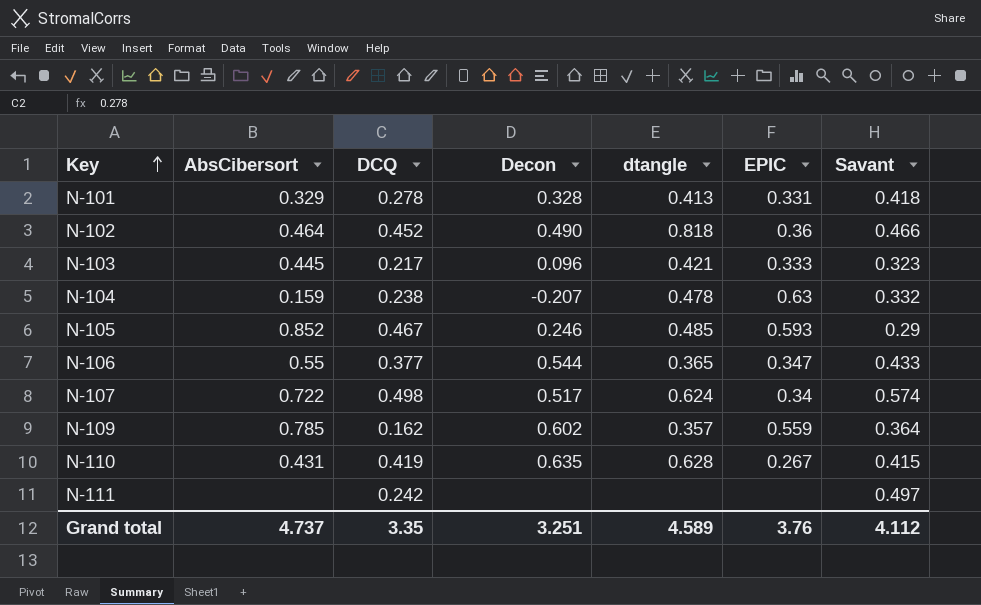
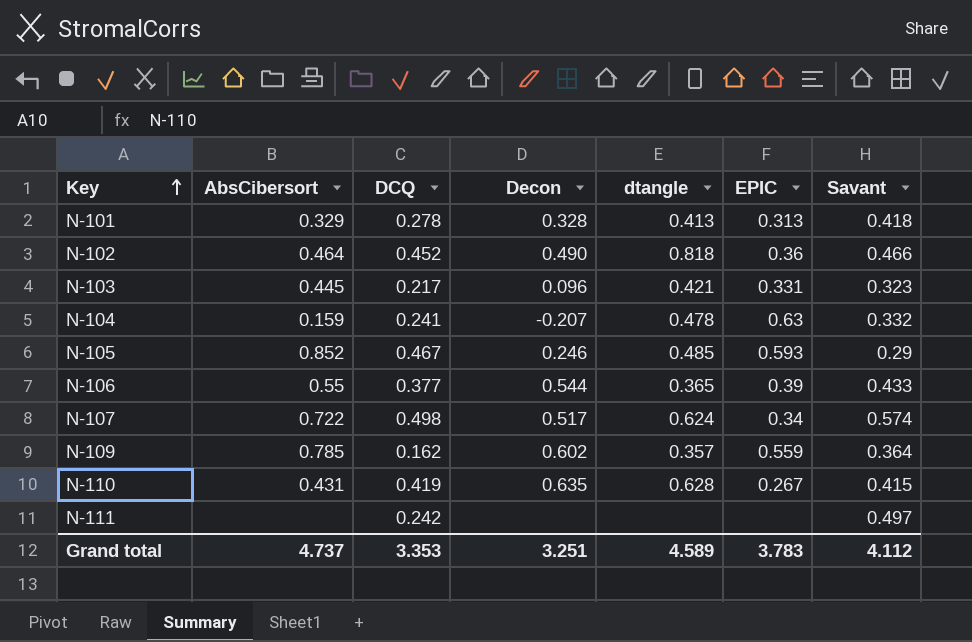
N-101 | EPIC: 0.331 -> 0.313
N-103 | EPIC: 0.333 -> 0.331
N-104 | DCQ: 0.238 -> 0.241
N-106 | EPIC: 0.347 -> 0.39
Grand total | DCQ: 3.35 -> 3.353
Grand total | EPIC: 3.76 -> 3.783

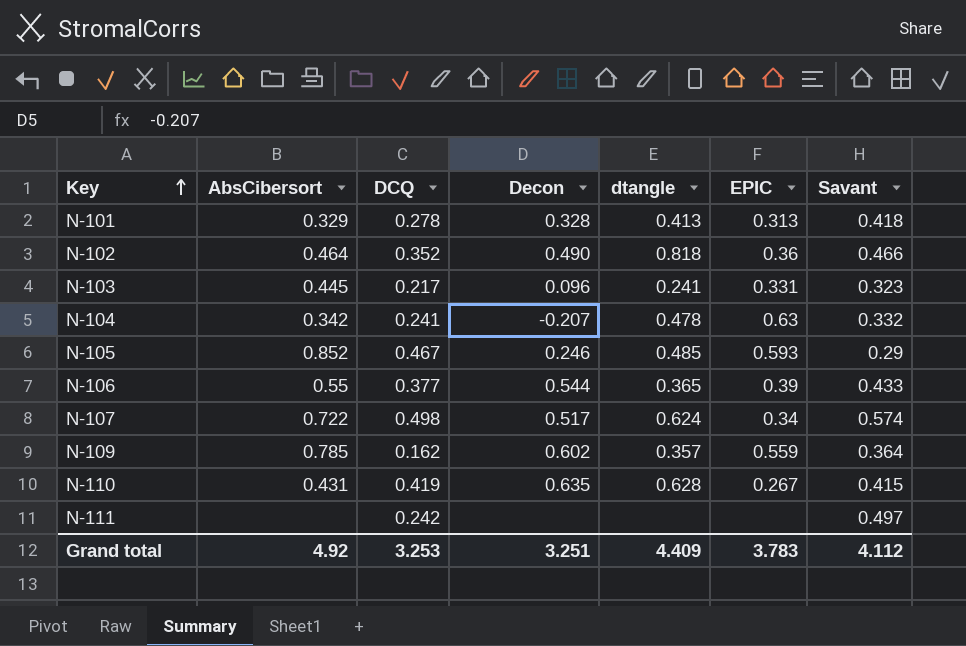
N-102 | DCQ: 0.452 -> 0.352
N-103 | dtangle: 0.421 -> 0.241
N-104 | AbsCibersort: 0.159 -> 0.342
Grand total | AbsCibersort: 4.737 -> 4.92
Grand total | DCQ: 3.353 -> 3.253
Grand total | dtangle: 4.589 -> 4.409

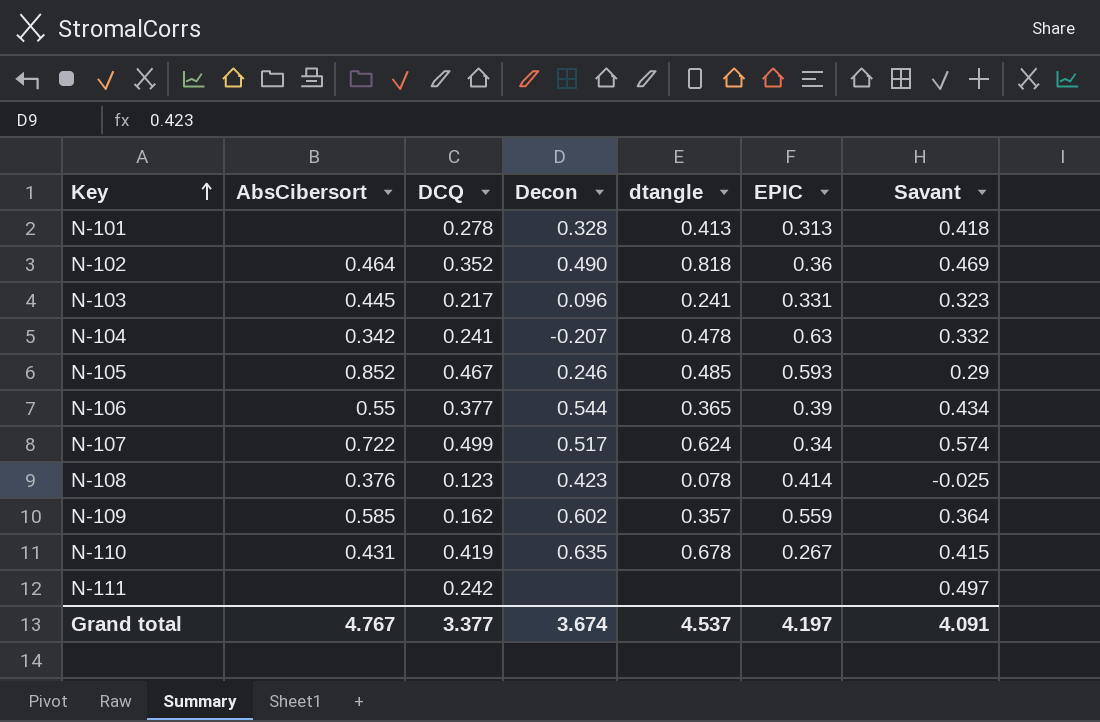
N-101 | AbsCibersort: 0.329 -> none
N-102 | Savant: 0.466 -> 0.469
N-106 | Savant: 0.433 -> 0.434
N-107 | DCQ: 0.498 -> 0.499
row N-108: none -> 0.376 | 0.123 | 0.423 | 0.078 | 0.414 | -0.025
N-109 | AbsCibersort: 0.785 -> 0.585
N-110 | dtangle: 0.628 -> 0.678
Grand total | AbsCibersort: 4.92 -> 4.767
Grand total | DCQ: 3.253 -> 3.377
Grand total | Decon: 3.251 -> 3.674
Grand total | dtangle: 4.409 -> 4.537
Grand total | EPIC: 3.783 -> 4.197
Grand total | Savant: 4.112 -> 4.091

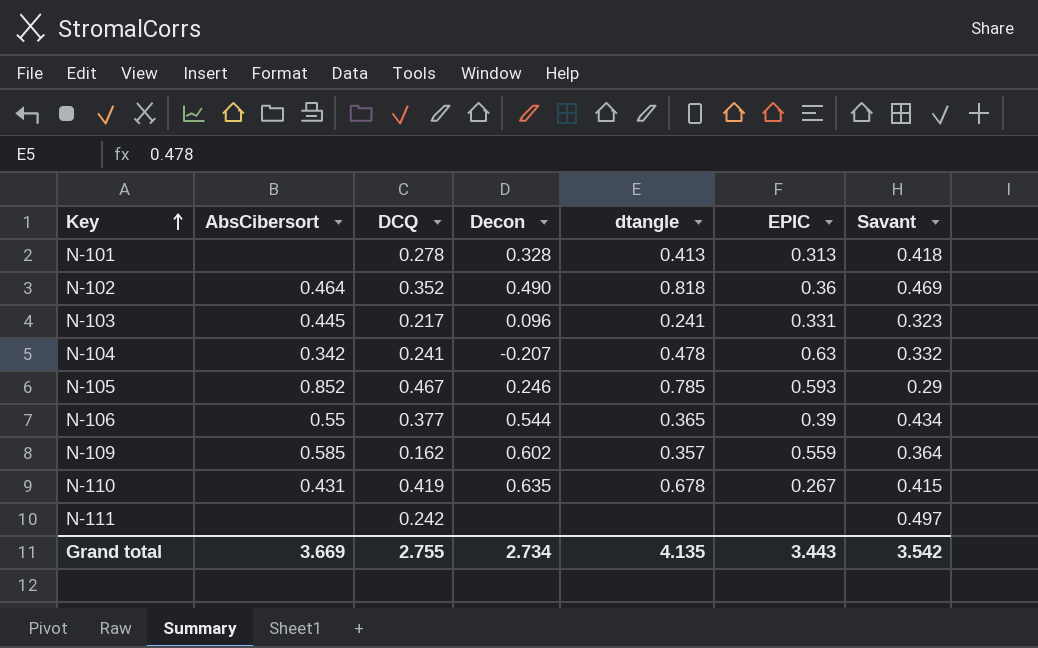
row N-107: 0.722 | 0.499 | 0.517 | 0.624 | 0.34 | 0.574 -> none
row N-108: 0.376 | 0.123 | 0.423 | 0.078 | 0.414 | -0.025 -> none
N-105 | dtangle: 0.485 -> 0.785
Grand total | AbsCibersort: 4.767 -> 3.669
Grand total | DCQ: 3.377 -> 2.755
Grand total | Decon: 3.674 -> 2.734
Grand total | dtangle: 4.537 -> 4.135
Grand total | EPIC: 4.197 -> 3.443
Grand total | Savant: 4.091 -> 3.542

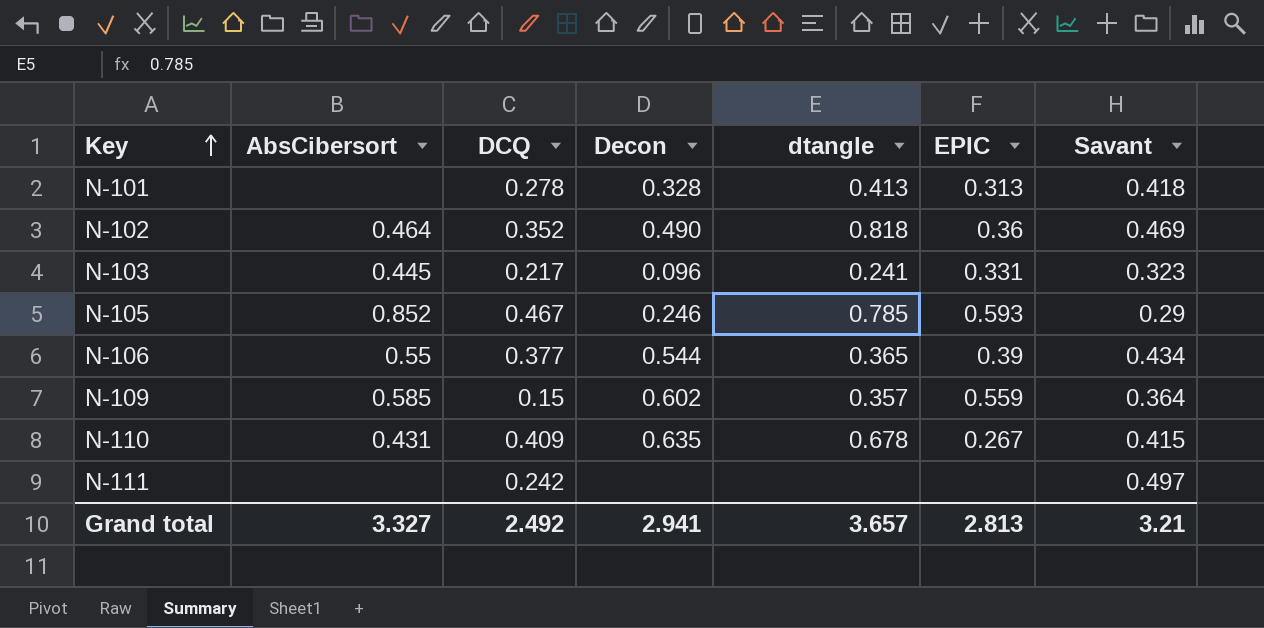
row N-104: 0.342 | 0.241 | -0.207 | 0.478 | 0.63 | 0.332 -> none
N-109 | DCQ: 0.162 -> 0.15
N-110 | DCQ: 0.419 -> 0.409
Grand total | AbsCibersort: 3.669 -> 3.327
Grand total | DCQ: 2.755 -> 2.492
Grand total | Decon: 2.734 -> 2.941
Grand total | dtangle: 4.135 -> 3.657
Grand total | EPIC: 3.443 -> 2.813
Grand total | Savant: 3.542 -> 3.21

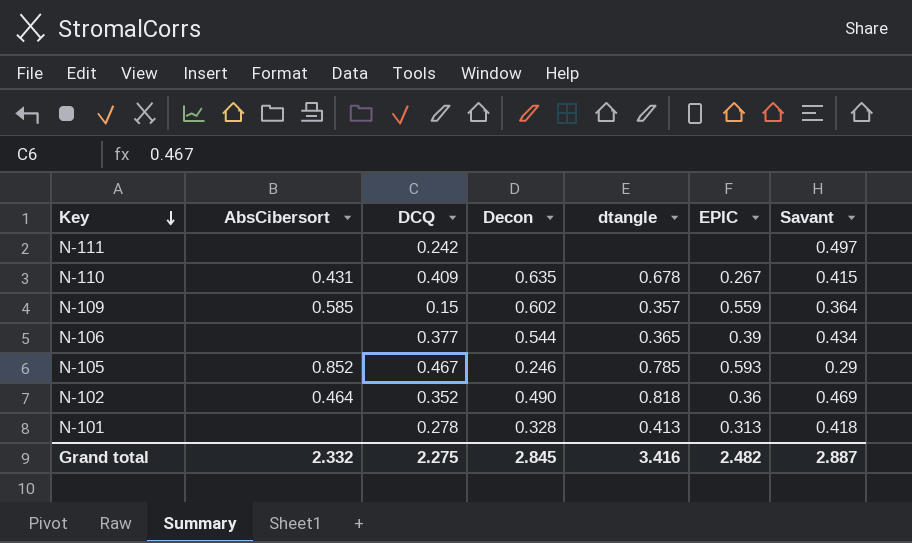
row order: Key ascending -> Key descending
row N-103: 0.445 | 0.217 | 0.096 | 0.241 | 0.331 | 0.323 -> none
N-106 | AbsCibersort: 0.55 -> none
Grand total | AbsCibersort: 3.327 -> 2.332
Grand total | DCQ: 2.492 -> 2.275
Grand total | Decon: 2.941 -> 2.845
Grand total | dtangle: 3.657 -> 3.416
Grand total | EPIC: 2.813 -> 2.482
Grand total | Savant: 3.21 -> 2.887

